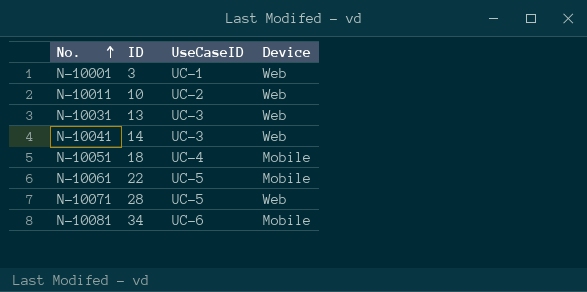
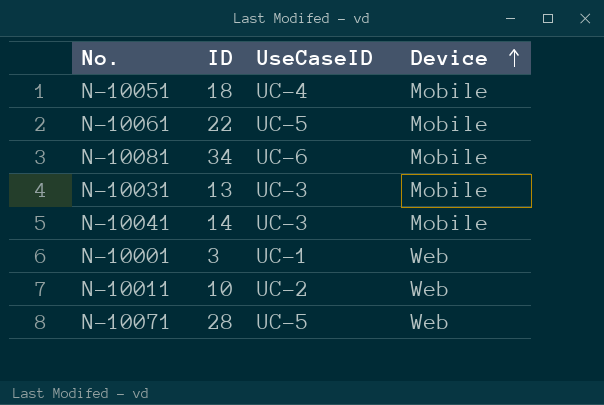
row order: No. ascending -> Device ascending
N-10031 | Device: Web -> Mobile
N-10041 | Device: Web -> Mobile

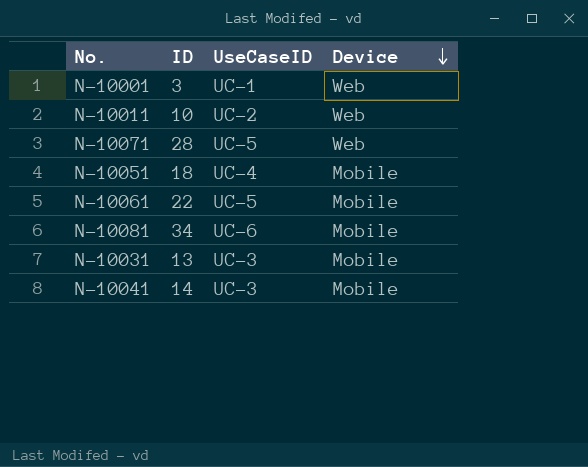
row order: Device ascending -> Device descending

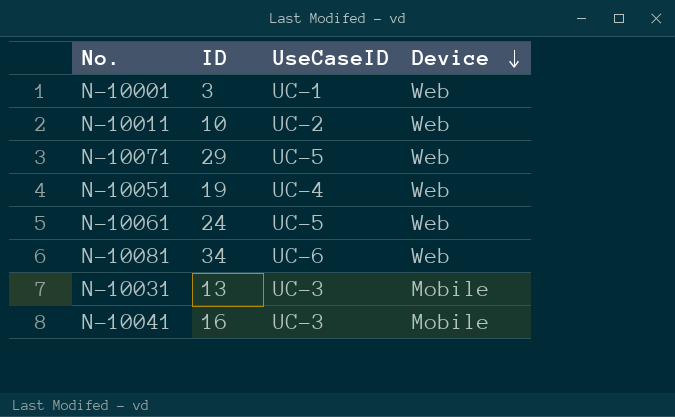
N-10071 | ID: 28 -> 29
N-10051 | ID: 18 -> 19
N-10051 | Device: Mobile -> Web
N-10061 | ID: 22 -> 24
N-10061 | Device: Mobile -> Web
N-10081 | Device: Mobile -> Web
N-10041 | ID: 14 -> 16

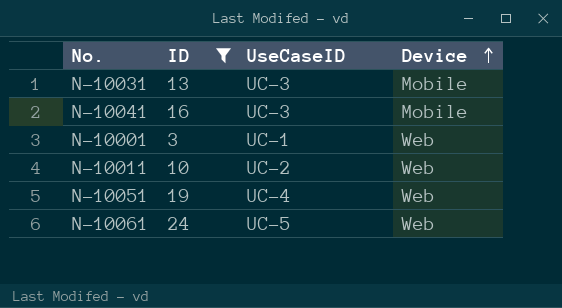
filter: none -> ID <= 24
row order: Device descending -> Device ascending

